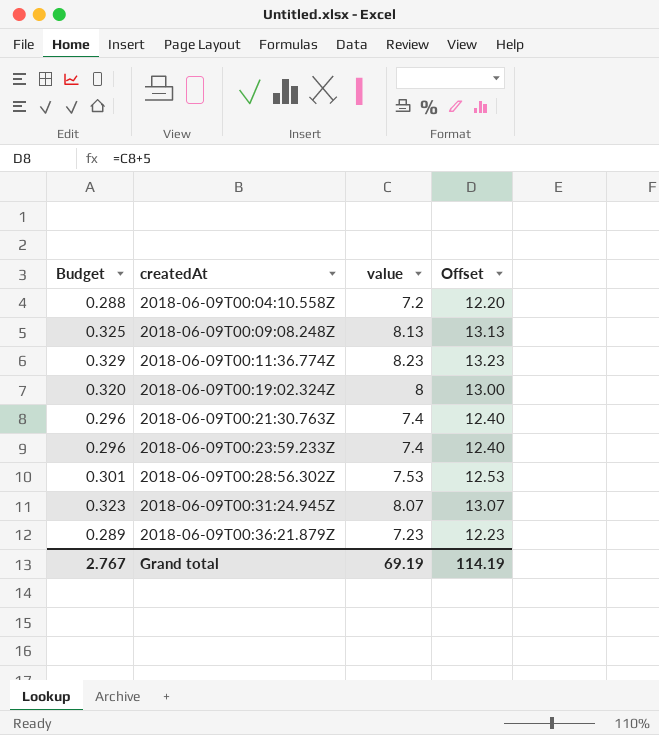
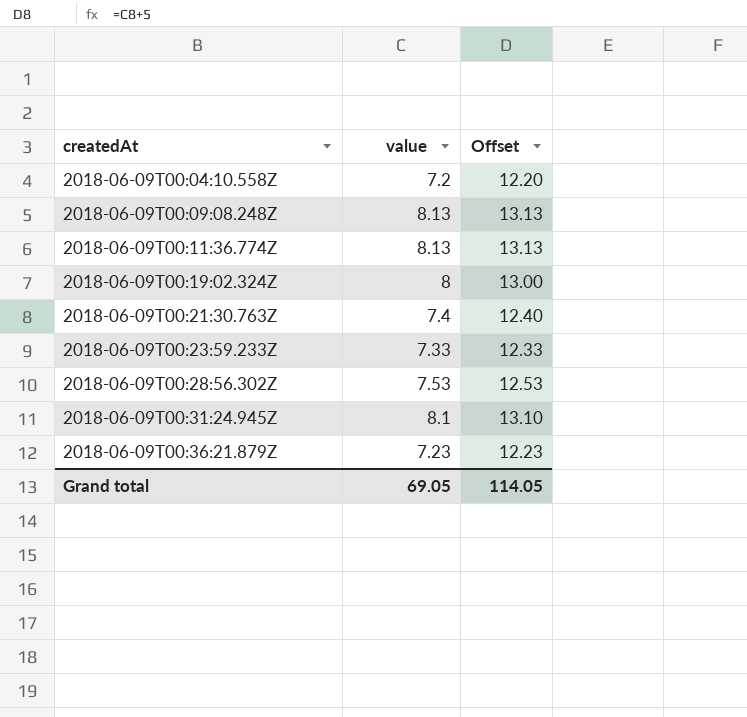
column Budget | formula: [value] * 0.04 -> none
2018-06-09T00:11:36.774Z | value: 8.23 -> 8.13
2018-06-09T00:11:36.774Z | Offset: 13.23 -> 13.13
2018-06-09T00:23:59.233Z | value: 7.4 -> 7.33
2018-06-09T00:23:59.233Z | Offset: 12.40 -> 12.33
2018-06-09T00:31:24.945Z | value: 8.07 -> 8.1
2018-06-09T00:31:24.945Z | Offset: 13.07 -> 13.10
Grand total | value: 69.19 -> 69.05
Grand total | Offset: 114.19 -> 114.05

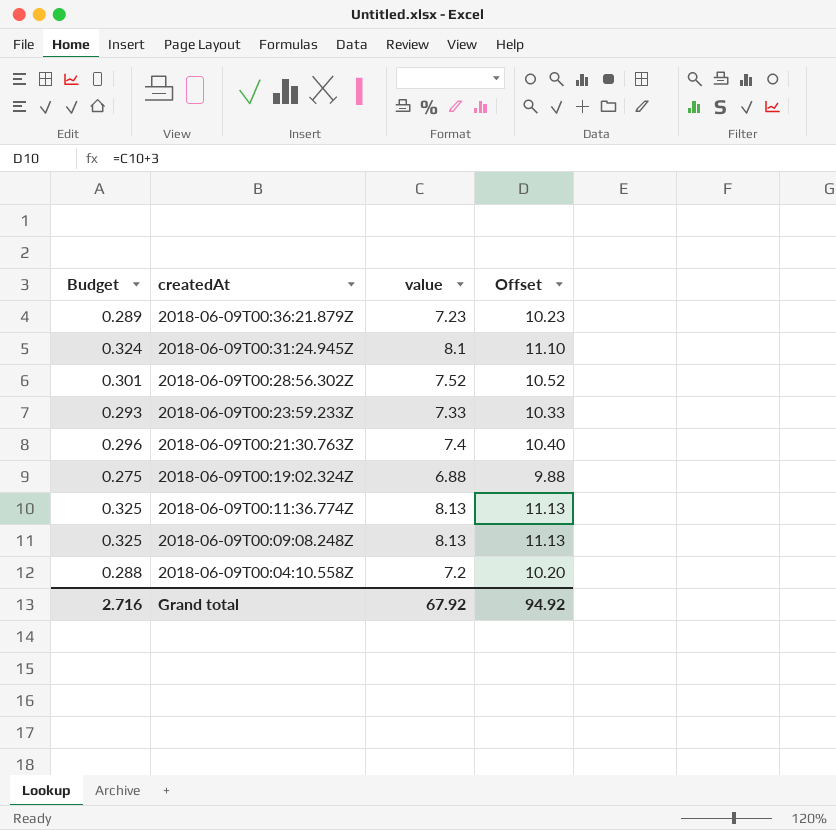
row order: createdAt ascending -> createdAt descending
column Budget | formula: none -> [value] * 0.04
column Offset | formula: [value] + 5 -> [value] + 3
2018-06-09T00:28:56.302Z | value: 7.53 -> 7.52
2018-06-09T00:19:02.324Z | value: 8 -> 6.88
Grand total | value: 69.05 -> 67.92
Grand total | Offset: 114.05 -> 94.92

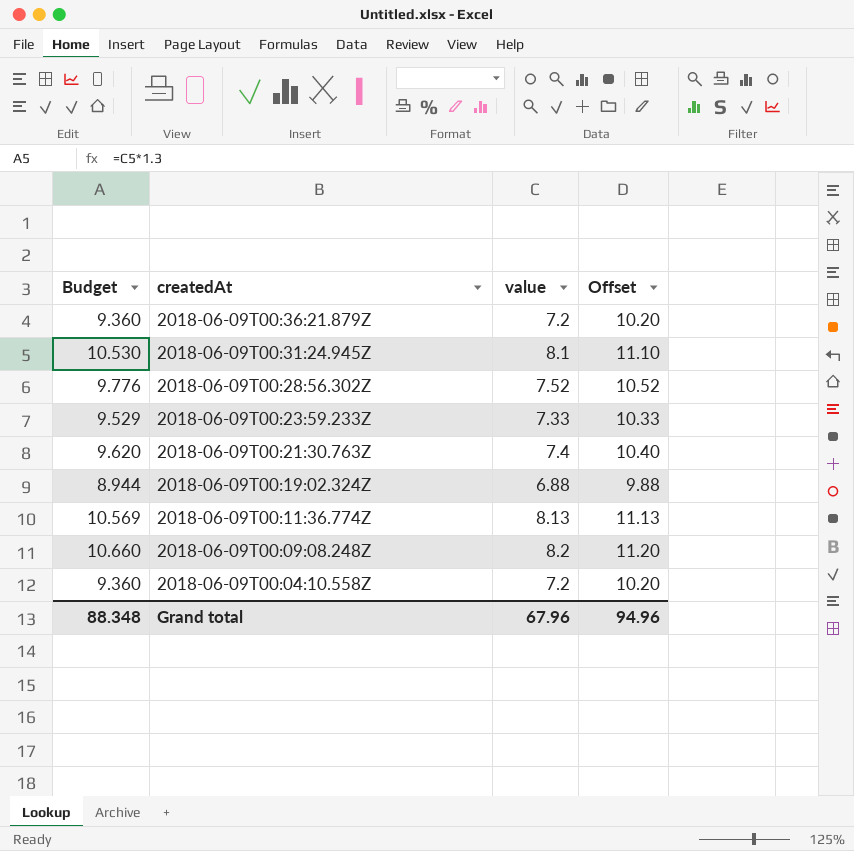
column Budget | formula: [value] * 0.04 -> [value] * 1.3
2018-06-09T00:36:21.879Z | value: 7.23 -> 7.2
2018-06-09T00:36:21.879Z | Offset: 10.23 -> 10.20
2018-06-09T00:09:08.248Z | value: 8.13 -> 8.2
2018-06-09T00:09:08.248Z | Offset: 11.13 -> 11.20
Grand total | Budget: 2.716 -> 88.348
Grand total | value: 67.92 -> 67.96
Grand total | Offset: 94.92 -> 94.96

